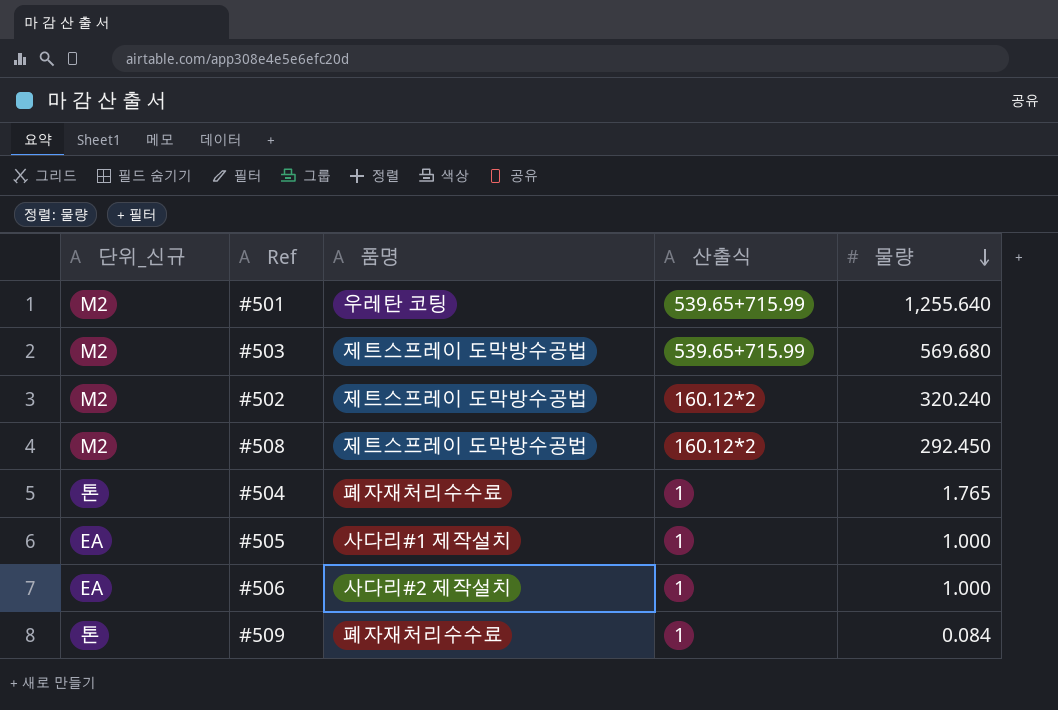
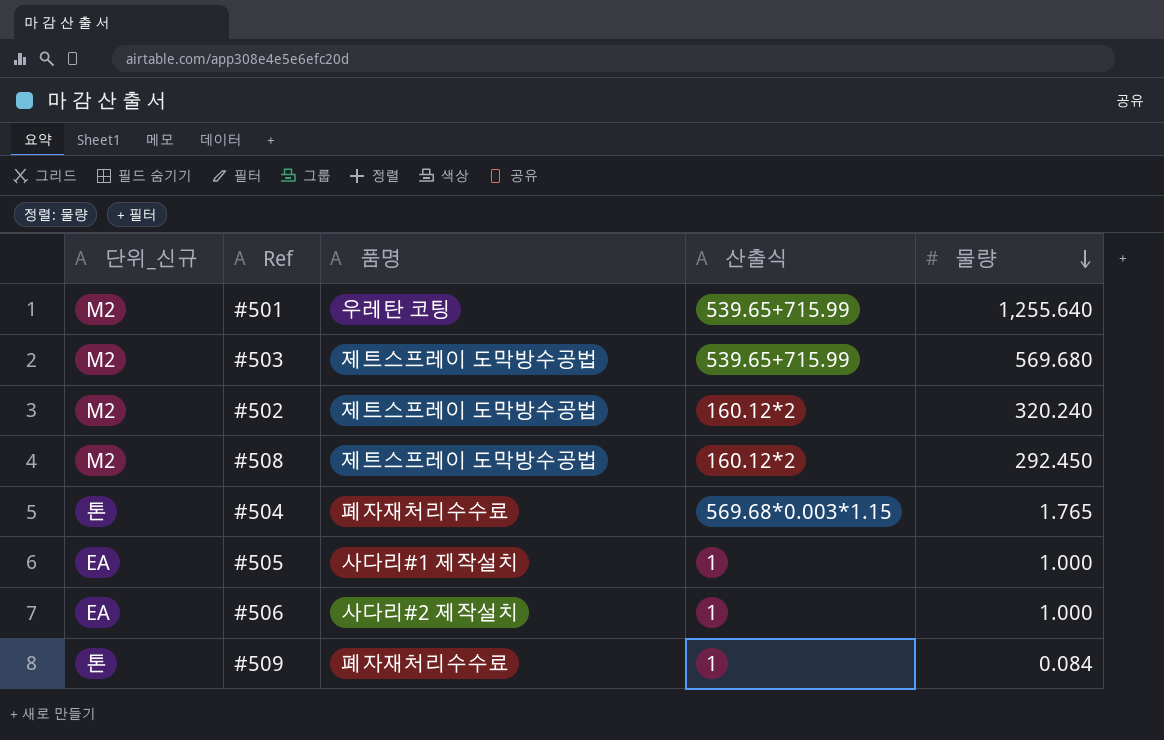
#504 | 산출식: 1 -> 569.68*0.003*1.15

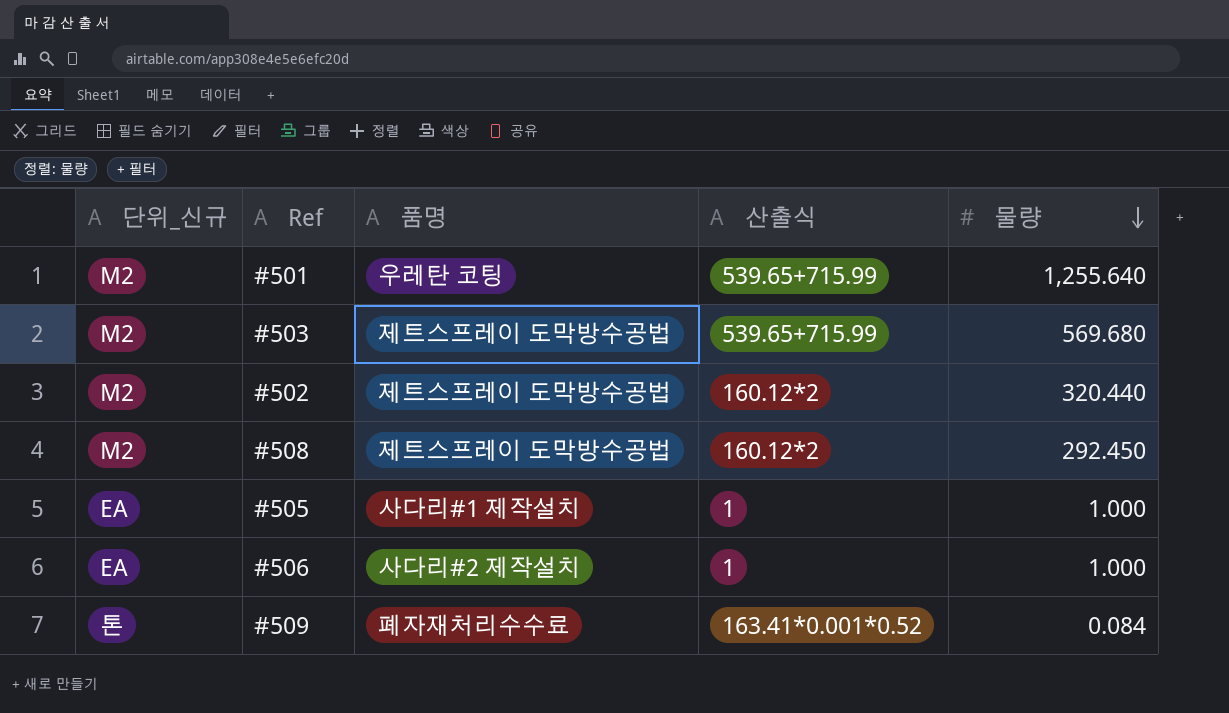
row #504: 톤 | 폐자재처리수수료 | 569.68*0.003*1.15 | 1.765 -> none
#502 | 물량: 320.240 -> 320.440
#509 | 산출식: 1 -> 163.41*0.001*0.52

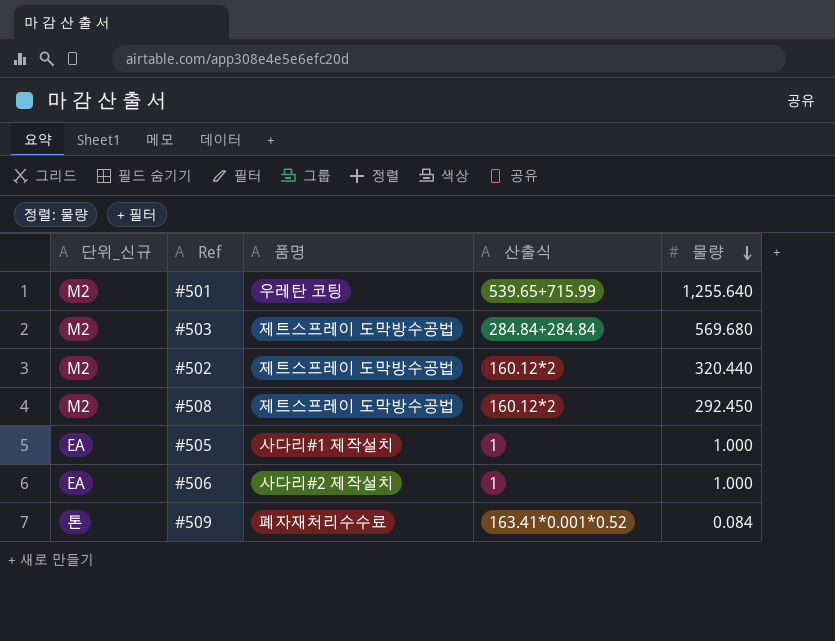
#503 | 산출식: 539.65+715.99 -> 284.84+284.84

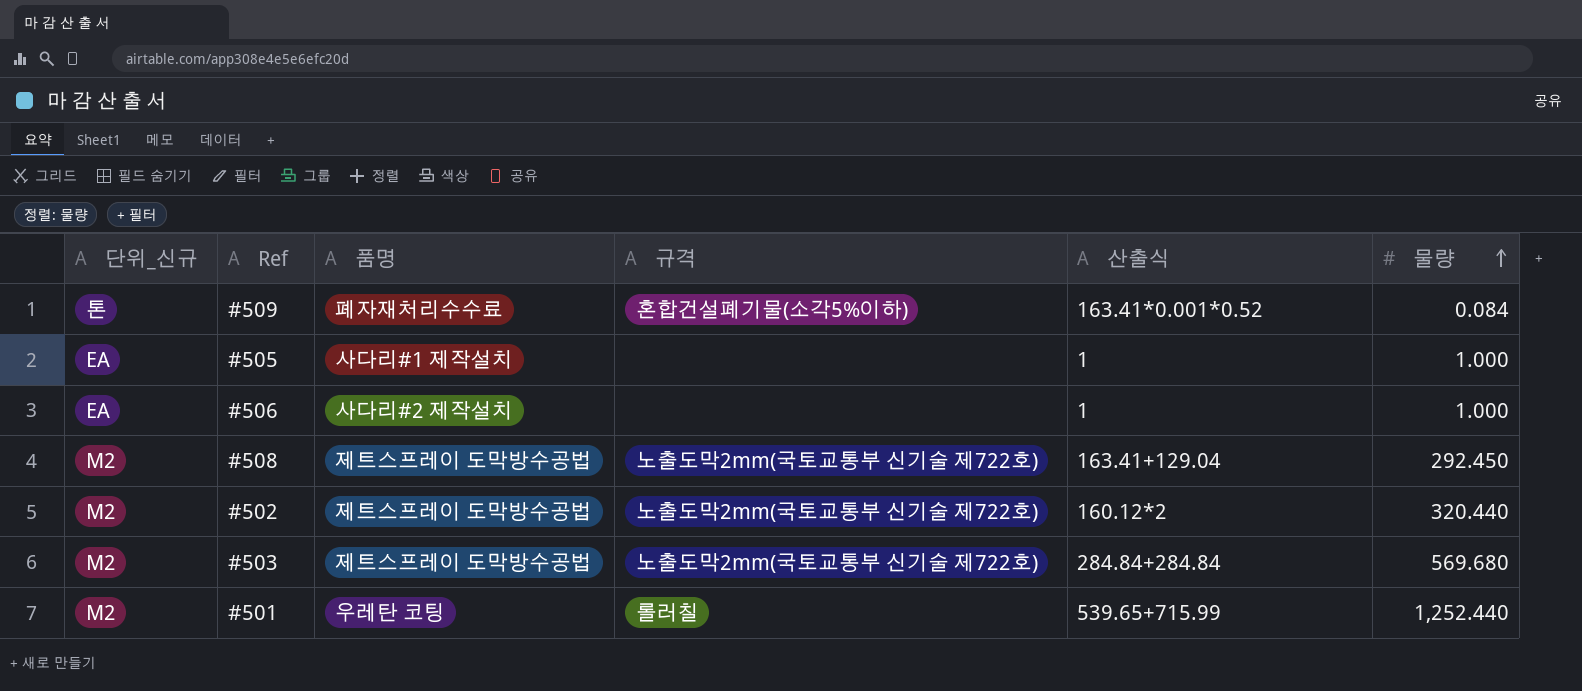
row order: 물량 descending -> 물량 ascending
column 규격 | position: none -> 4
#508 | 산출식: 160.12*2 -> 163.41+129.04
#501 | 물량: 1,255.640 -> 1,252.440

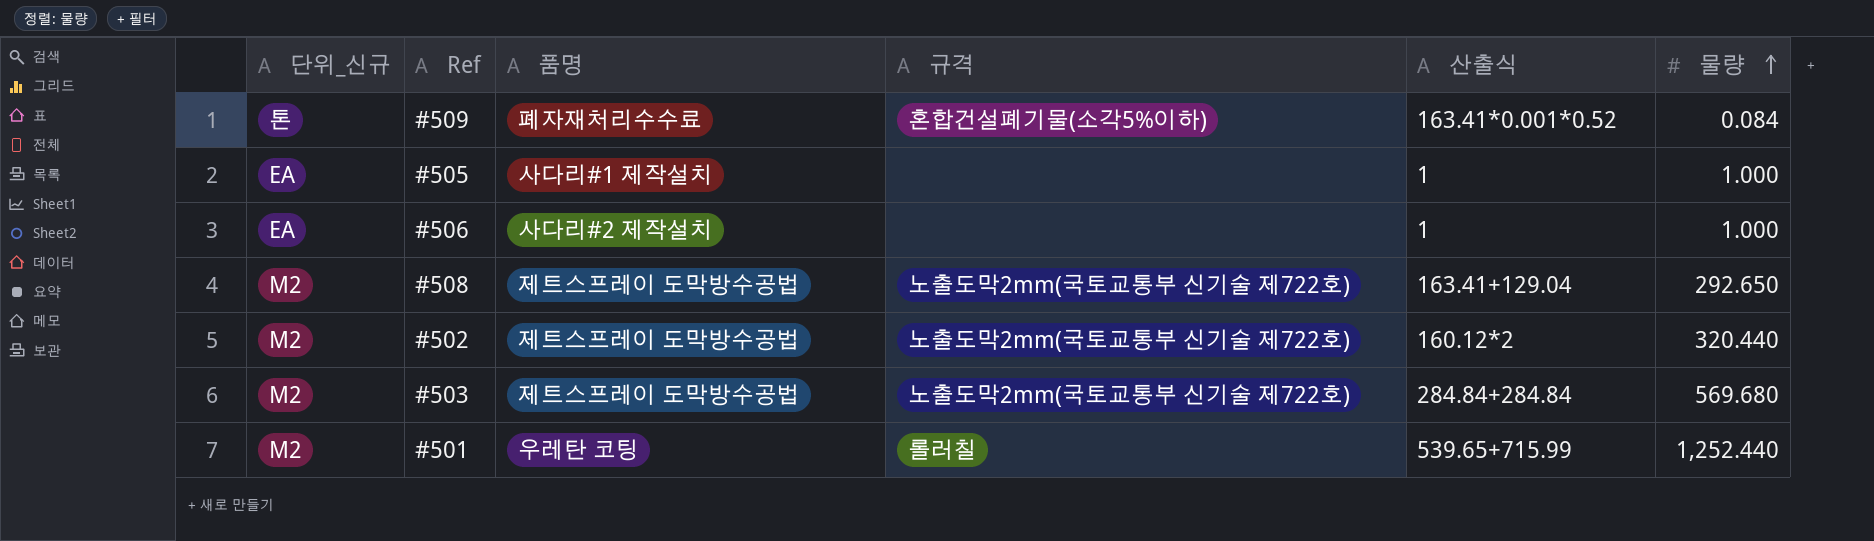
#508 | 물량: 292.450 -> 292.650

